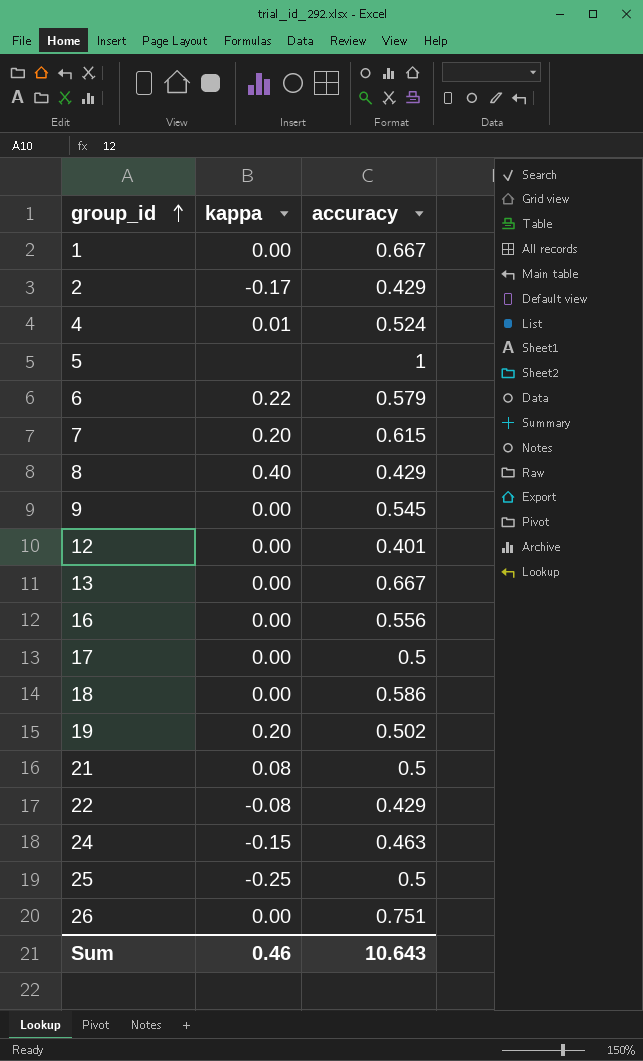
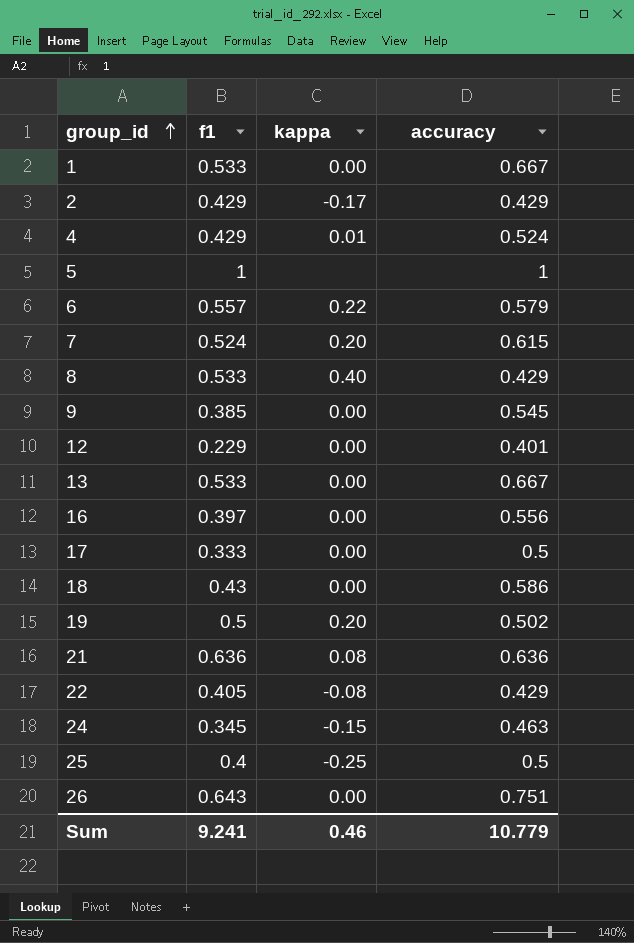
column f1 | position: none -> 2
21 | accuracy: 0.5 -> 0.636
Sum | accuracy: 10.643 -> 10.779

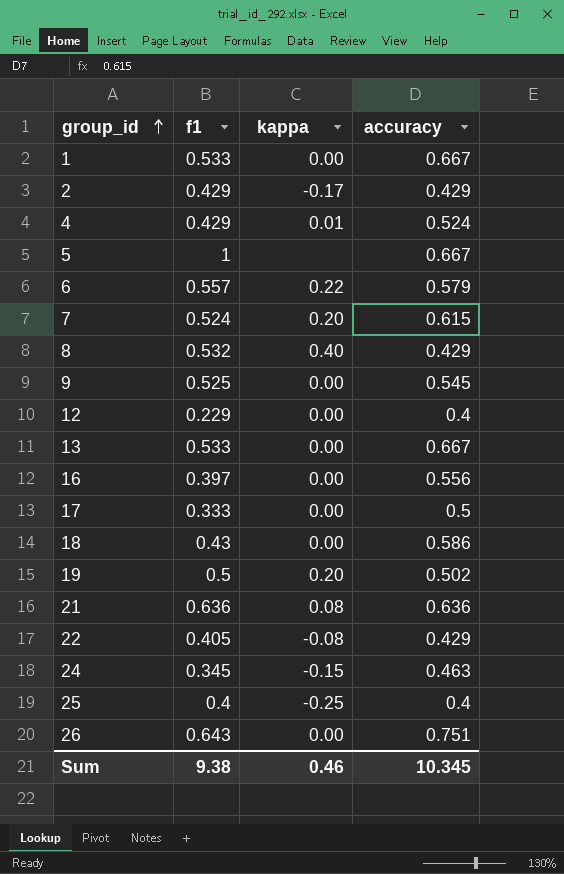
5 | accuracy: 1 -> 0.667
8 | f1: 0.533 -> 0.532
9 | f1: 0.385 -> 0.525
12 | accuracy: 0.401 -> 0.4
25 | accuracy: 0.5 -> 0.4
Sum | f1: 9.241 -> 9.38
Sum | accuracy: 10.779 -> 10.345

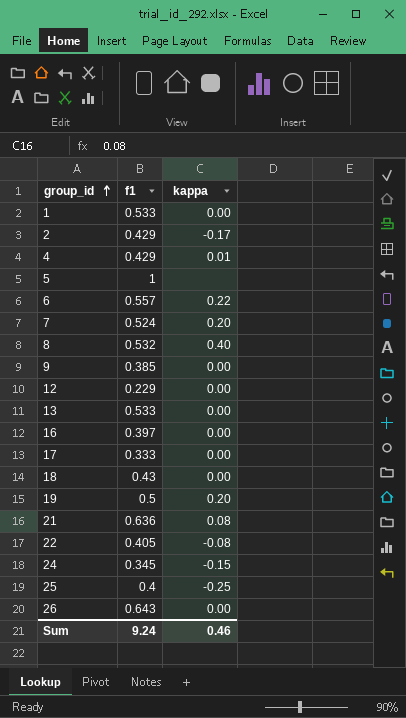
column accuracy | position: 4 -> none
9 | f1: 0.525 -> 0.385
Sum | f1: 9.38 -> 9.24

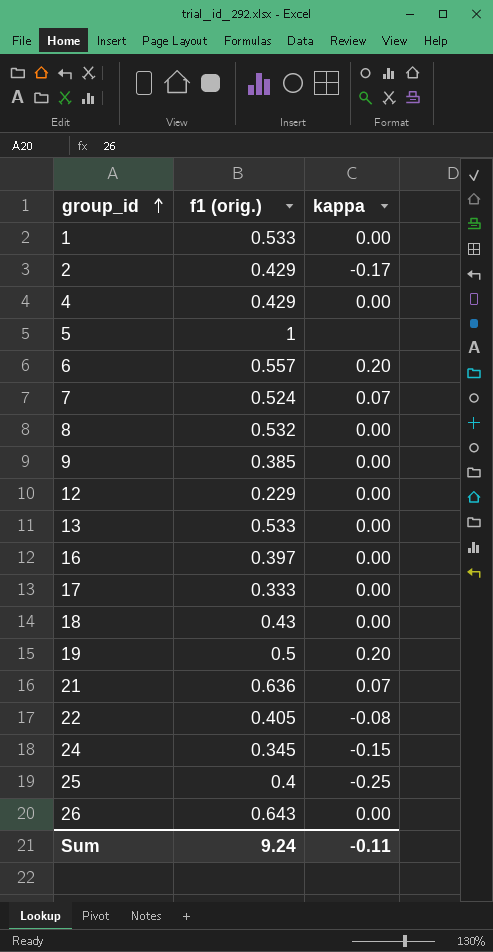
column name: f1 -> f1 (orig.)
4 | kappa: 0.01 -> 0.00
6 | kappa: 0.22 -> 0.20
7 | kappa: 0.20 -> 0.07
8 | kappa: 0.40 -> 0.00
21 | kappa: 0.08 -> 0.07
Sum | kappa: 0.46 -> -0.11

